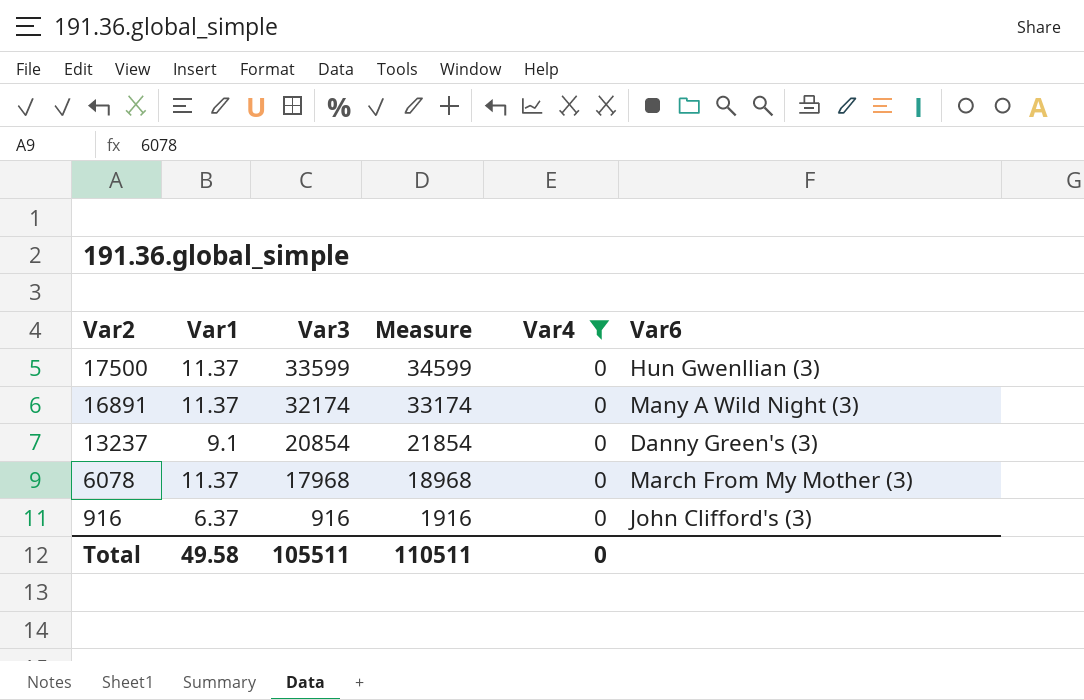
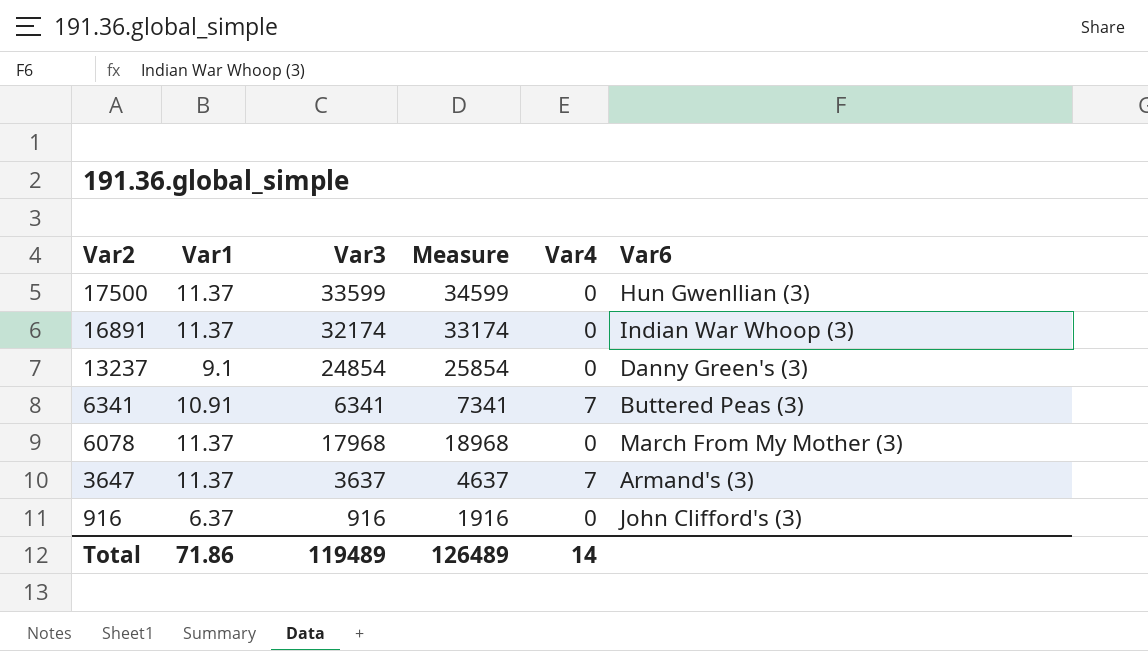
filter: Var4 = 0 -> none
16891 | Var6: Many A Wild Night (3) -> Indian War Whoop (3)
13237 | Var3: 20854 -> 24854
13237 | Measure: 21854 -> 25854
Total | Var1: 49.58 -> 71.86
Total | Var3: 105511 -> 119489
Total | Measure: 110511 -> 126489
Total | Var4: 0 -> 14

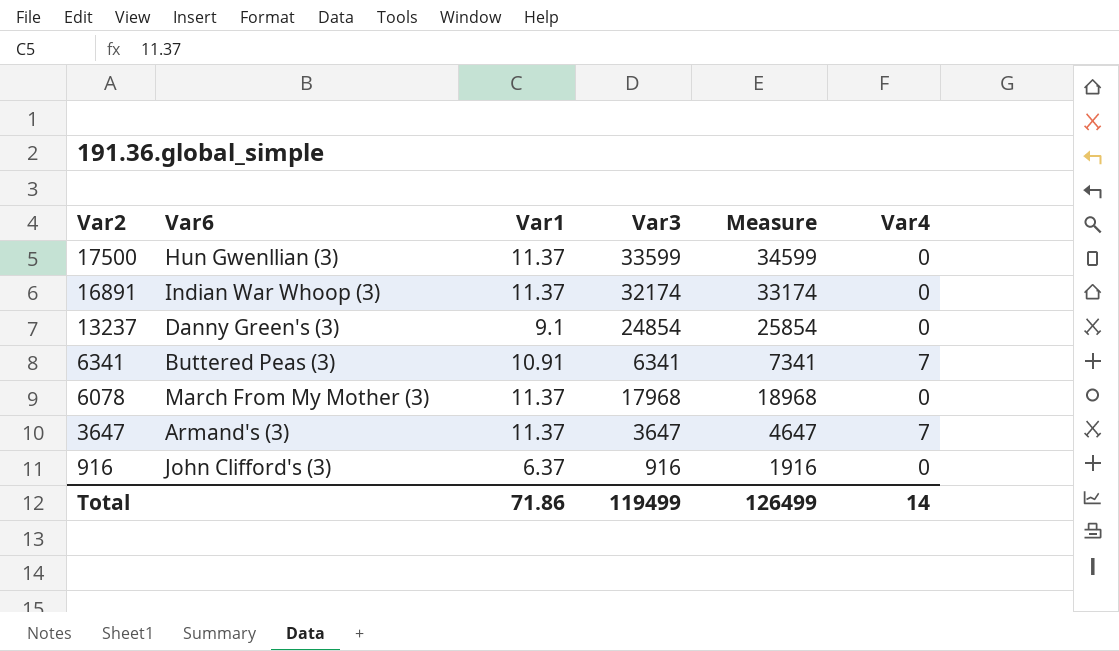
column Var6 | position: 6 -> 2
3647 | Var3: 3637 -> 3647
3647 | Measure: 4637 -> 4647
Total | Var3: 119489 -> 119499
Total | Measure: 126489 -> 126499

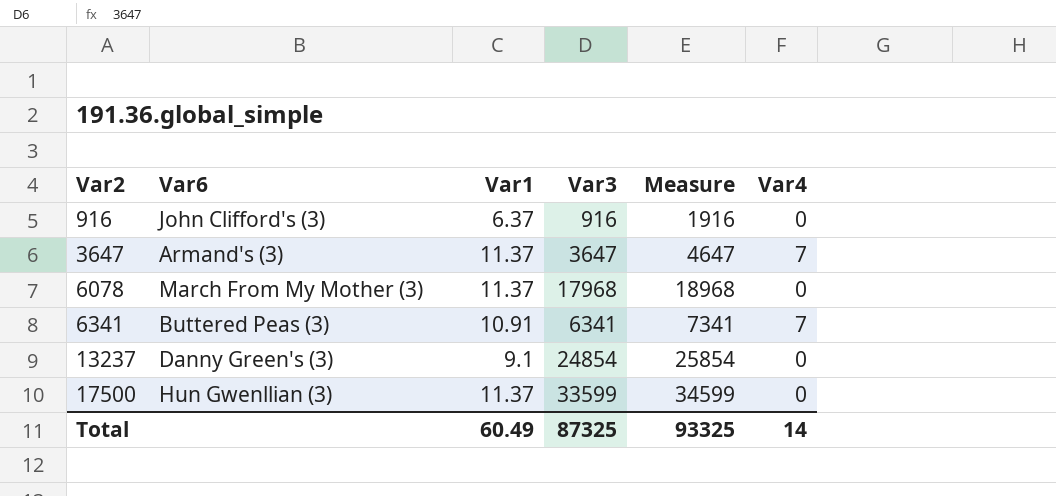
row order: Var2 descending -> Var2 ascending
row 16891: Indian War Whoop (3) | 11.37 | 32174 | 33174 | 0 -> none
Total | Var1: 71.86 -> 60.49
Total | Var3: 119499 -> 87325
Total | Measure: 126499 -> 93325

